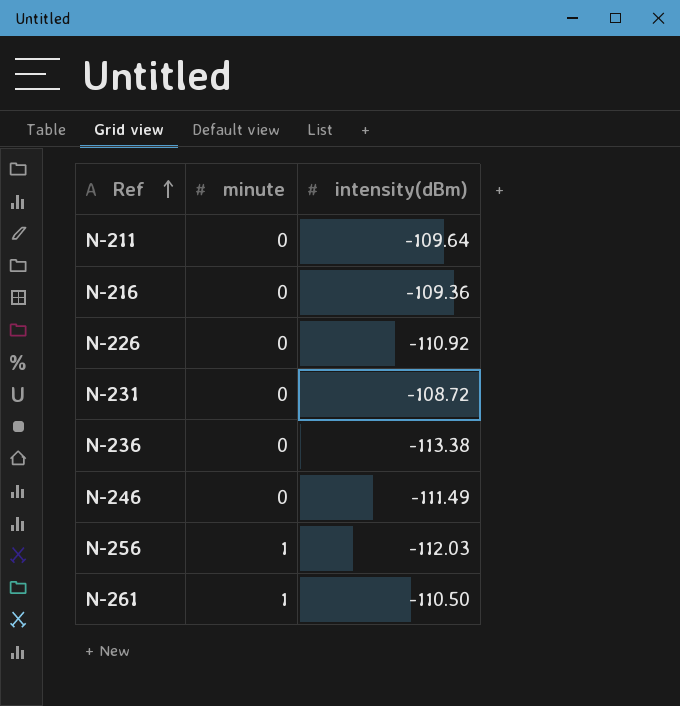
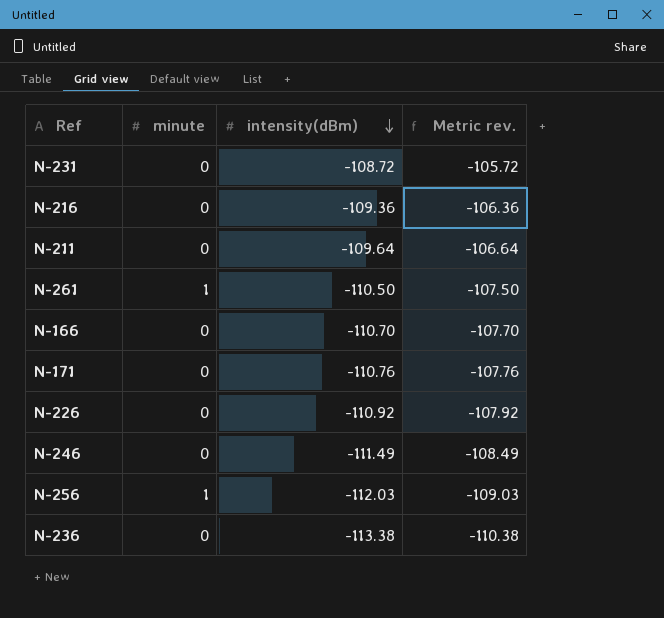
row order: Ref ascending -> intensity(dBm) descending
column Metric rev. | formula: none -> [intensity(dBm)] + 3
row N-166: none -> 0 | -110.70 | -107.70
row N-171: none -> 0 | -110.76 | -107.76

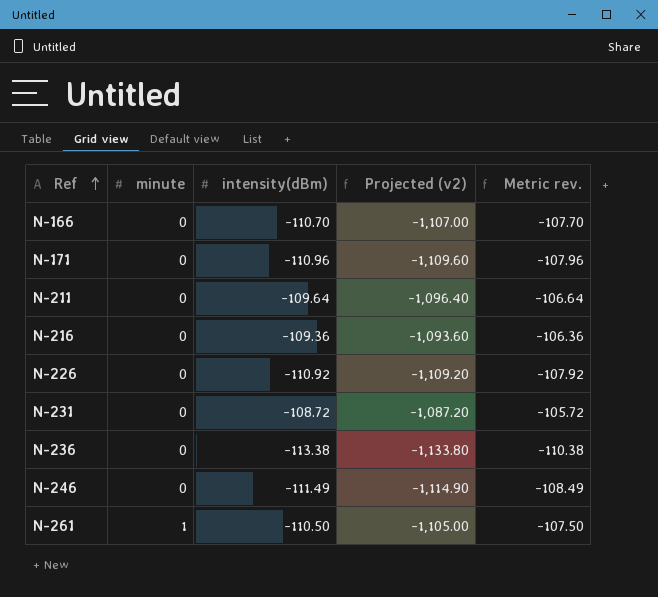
row order: intensity(dBm) descending -> Ref ascending
column Projected (v2) | formula: none -> [intensity(dBm)] * 10
row N-256: 1 | -112.03 | -109.03 -> none
N-171 | intensity(dBm): -110.76 -> -110.96
N-171 | Metric rev.: -107.76 -> -107.96

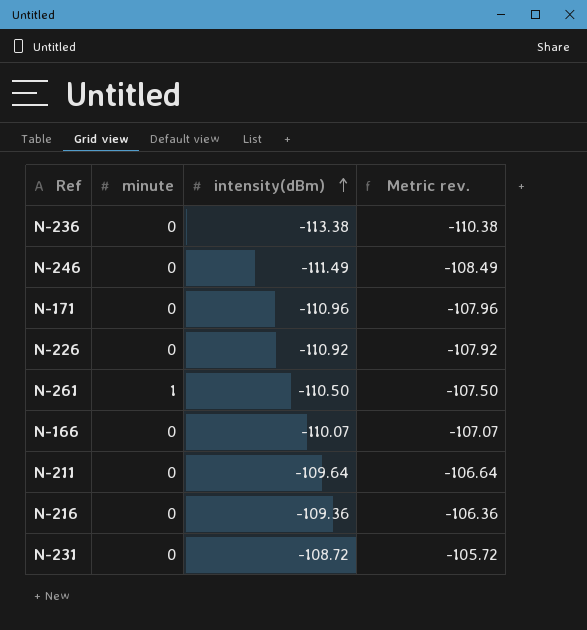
row order: Ref ascending -> intensity(dBm) ascending
column Projected (v2) | formula: [intensity(dBm)] * 10 -> none
N-166 | intensity(dBm): -110.70 -> -110.07
N-166 | Metric rev.: -107.70 -> -107.07

